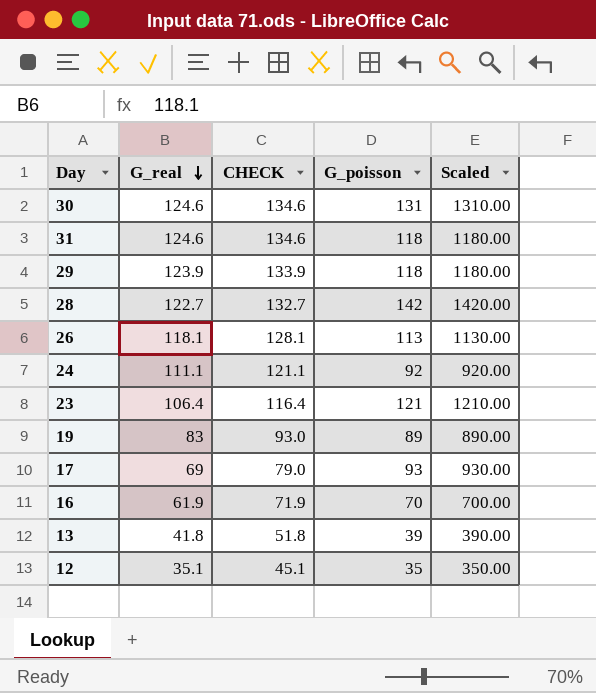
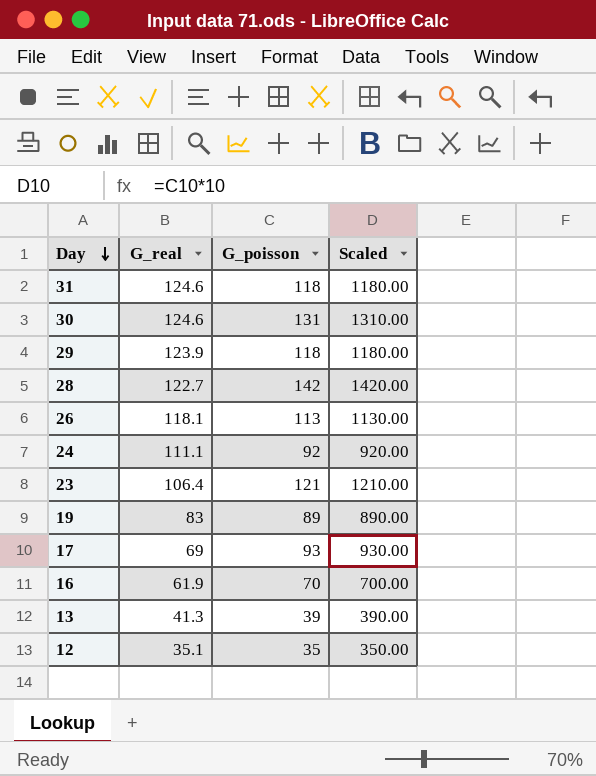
row order: G_real descending -> Day descending
column CHECK | formula: [G_real] + 10 -> none
13 | G_real: 41.8 -> 41.3

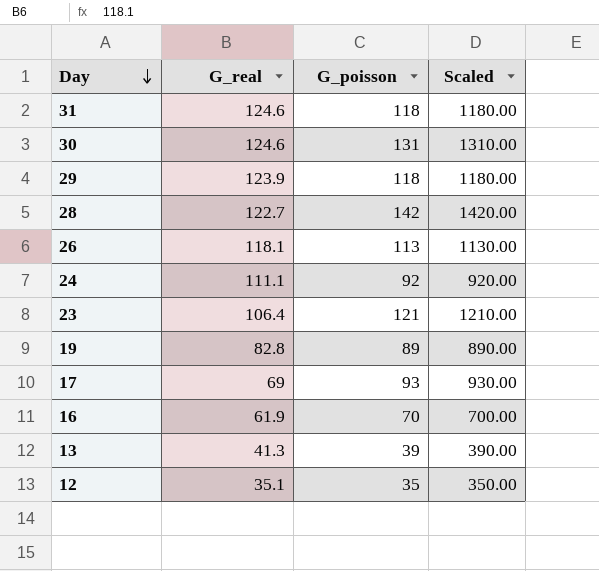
19 | G_real: 83 -> 82.8

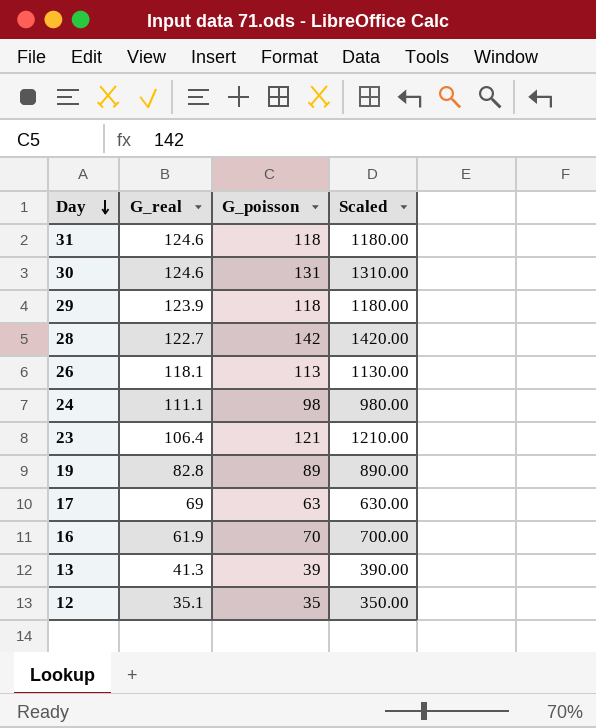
24 | G_poisson: 92 -> 98
24 | Scaled: 920.00 -> 980.00
17 | G_poisson: 93 -> 63
17 | Scaled: 930.00 -> 630.00

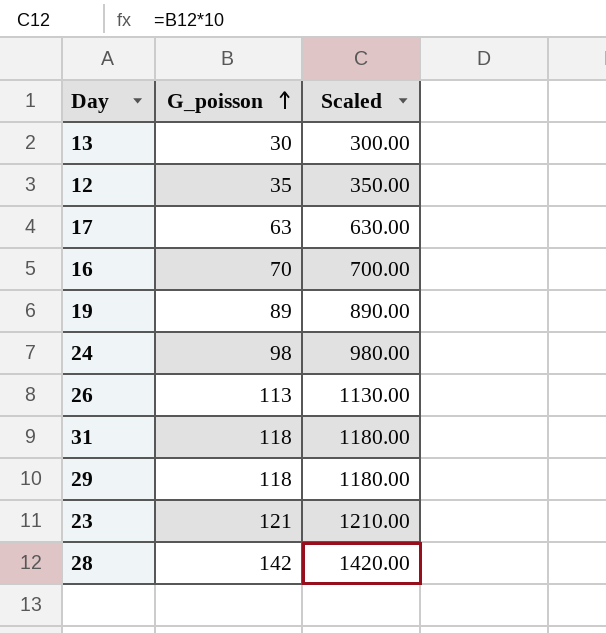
row order: Day descending -> G_poisson ascending
column G_real | position: 2 -> none
row 30: 124.6 | 131 | 1310.00 -> none
13 | G_poisson: 39 -> 30
13 | Scaled: 390.00 -> 300.00

